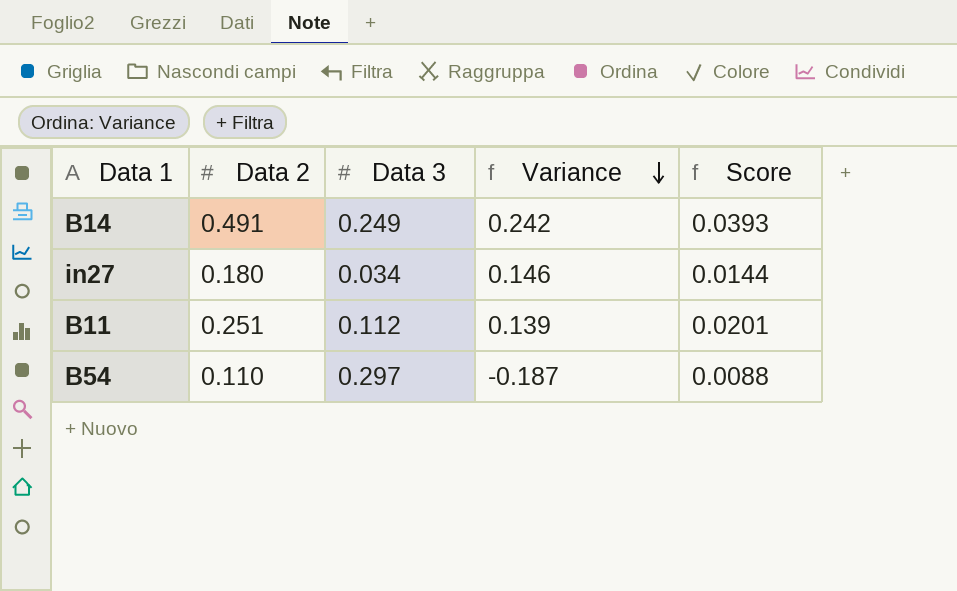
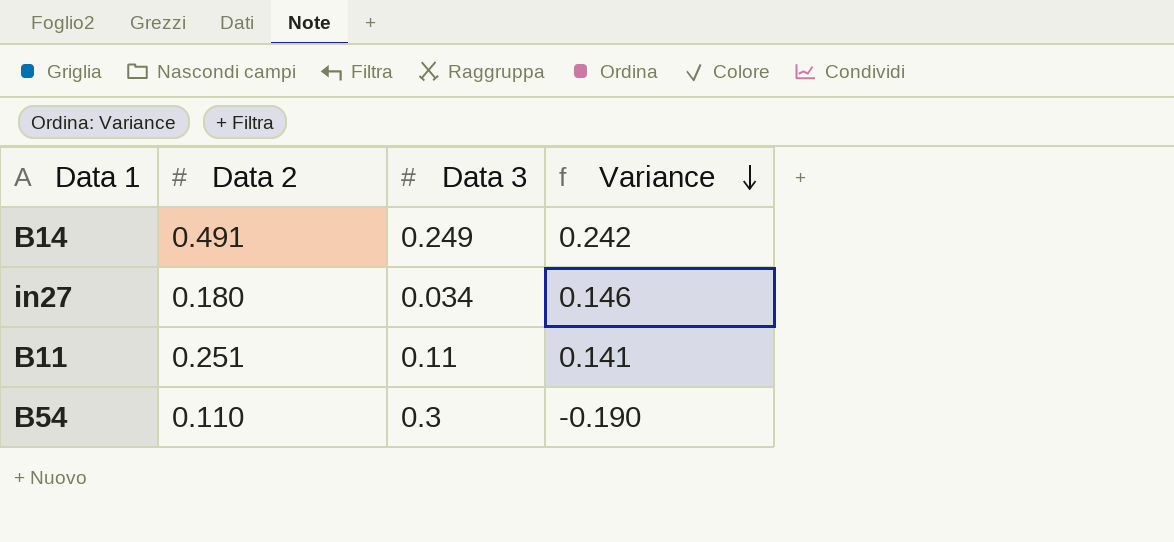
column Score | formula: [Data 2] * 0.08 -> none
B11 | Data 3: 0.112 -> 0.11
B11 | Variance: 0.139 -> 0.141
B54 | Data 3: 0.297 -> 0.3
B54 | Variance: -0.187 -> -0.190

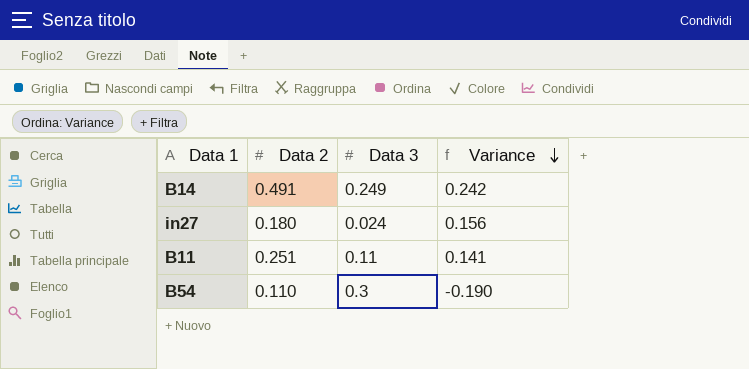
in27 | Data 3: 0.034 -> 0.024
in27 | Variance: 0.146 -> 0.156

